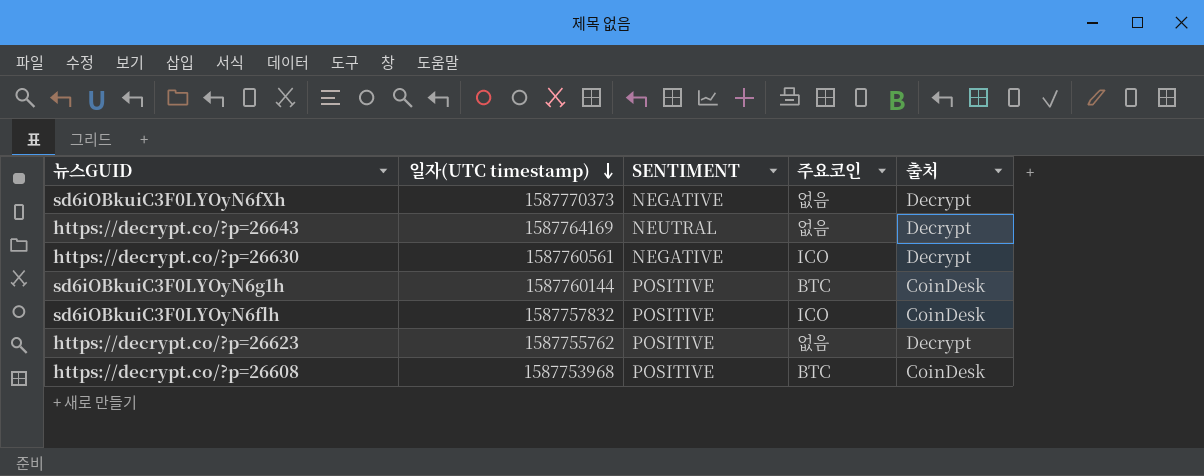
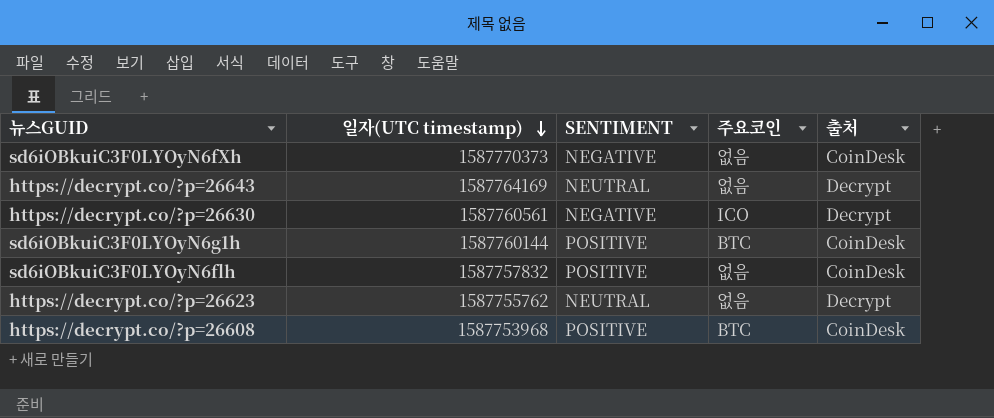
sd6iOBkuiC3F0LYOyN6fXh | 출처: Decrypt -> CoinDesk
sd6iOBkuiC3F0LYOyN6flh | 주요코인: ICO -> 없음
https://decrypt.co/?p=26623 | SENTIMENT: POSITIVE -> NEUTRAL

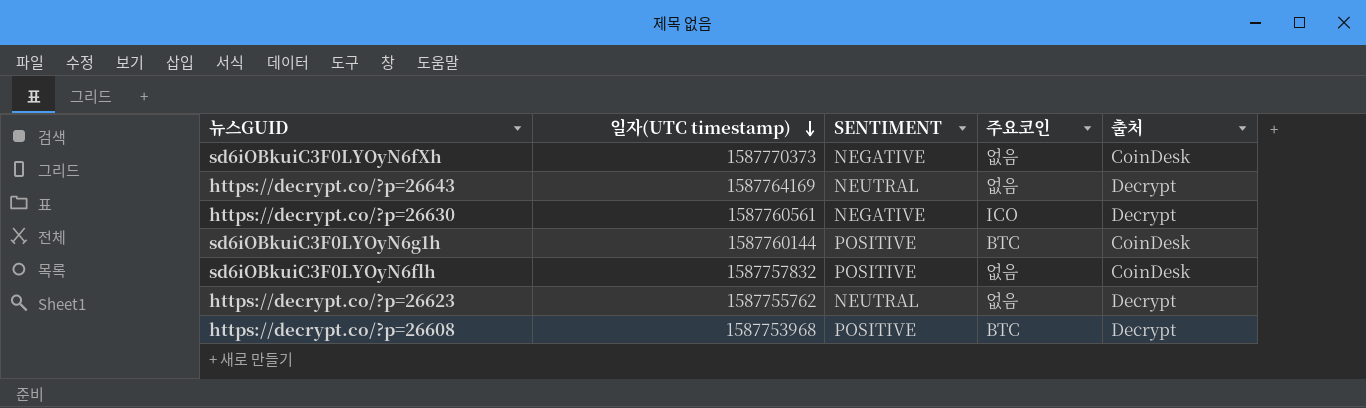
https://decrypt.co/?p=26608 | 출처: CoinDesk -> Decrypt

